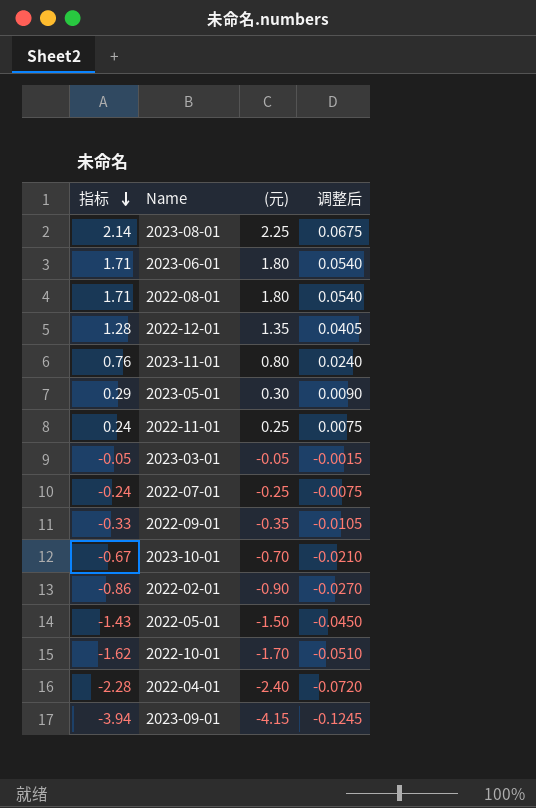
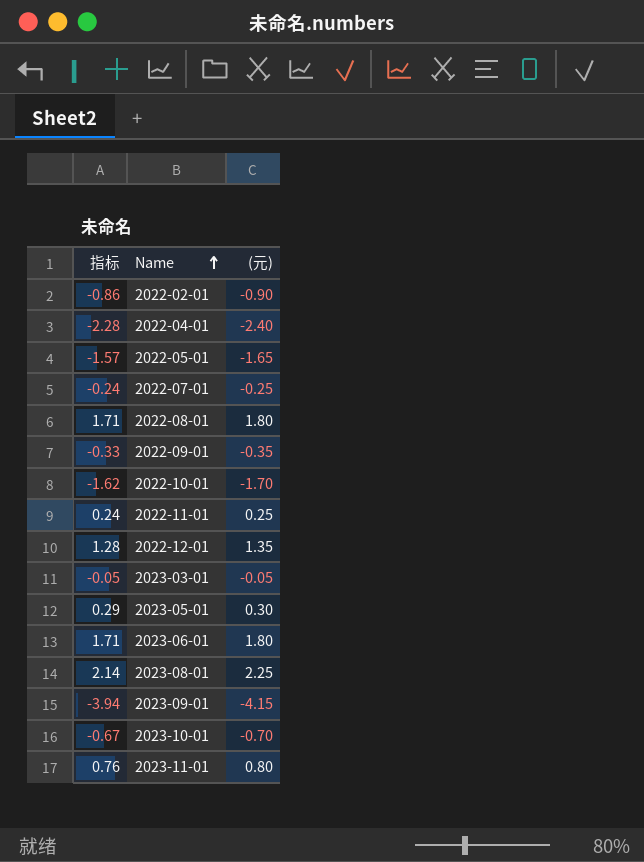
row order: 指标 descending -> Name ascending
column 调整后 | formula: [(元)] * 0.03 -> none
2022-05-01 | 指标: -1.43 -> -1.57
2022-05-01 | (元): -1.50 -> -1.65

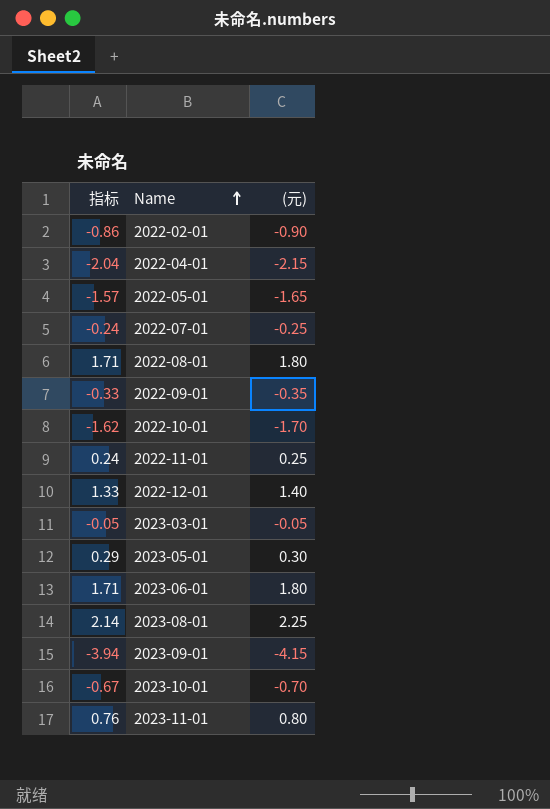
2022-04-01 | 指标: -2.28 -> -2.04
2022-04-01 | (元): -2.40 -> -2.15
2022-12-01 | 指标: 1.28 -> 1.33
2022-12-01 | (元): 1.35 -> 1.40

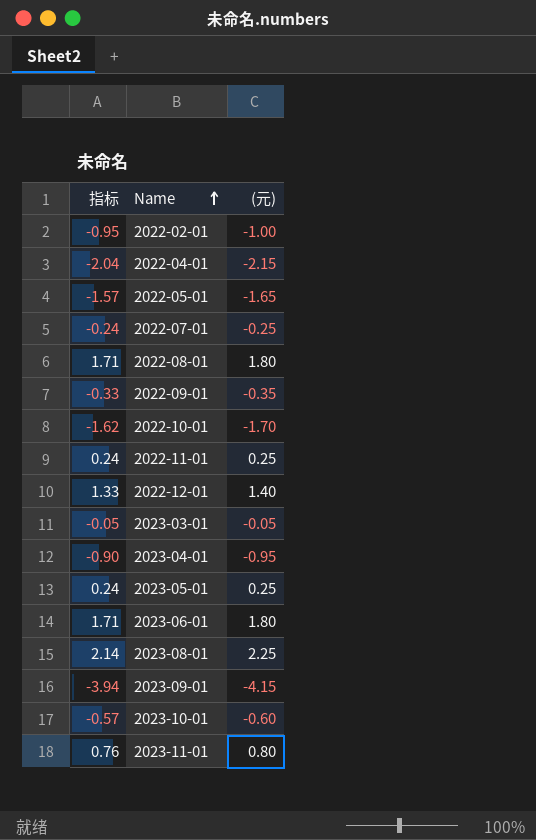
2022-02-01 | 指标: -0.86 -> -0.95
2022-02-01 | (元): -0.90 -> -1.00
row 2023-04-01: none -> -0.90 | -0.95
2023-05-01 | 指标: 0.29 -> 0.24
2023-05-01 | (元): 0.30 -> 0.25
2023-10-01 | 指标: -0.67 -> -0.57
2023-10-01 | (元): -0.70 -> -0.60

